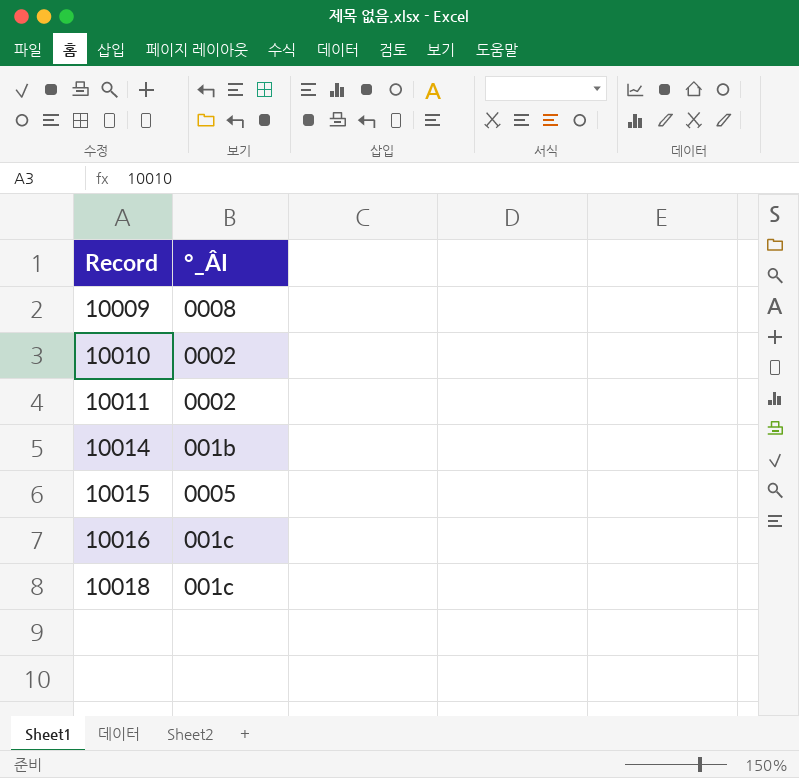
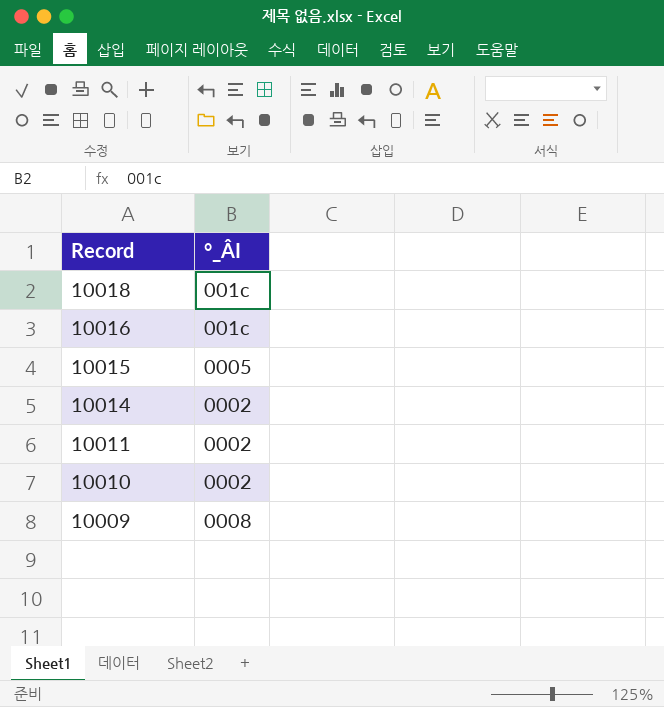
row order: Record ascending -> Record descending
10014 | °_ÂI: 001b -> 0002

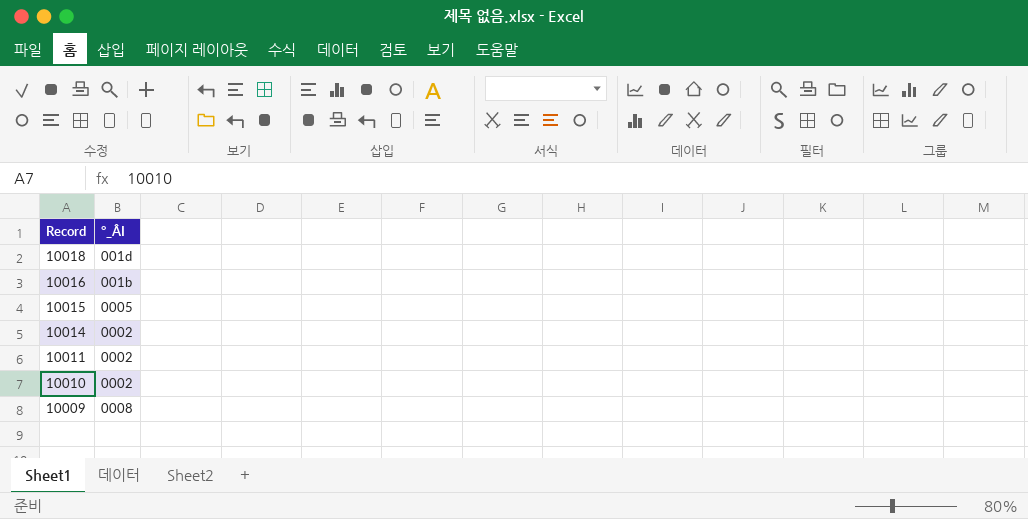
10018 | °_ÂI: 001c -> 001d
10016 | °_ÂI: 001c -> 001b

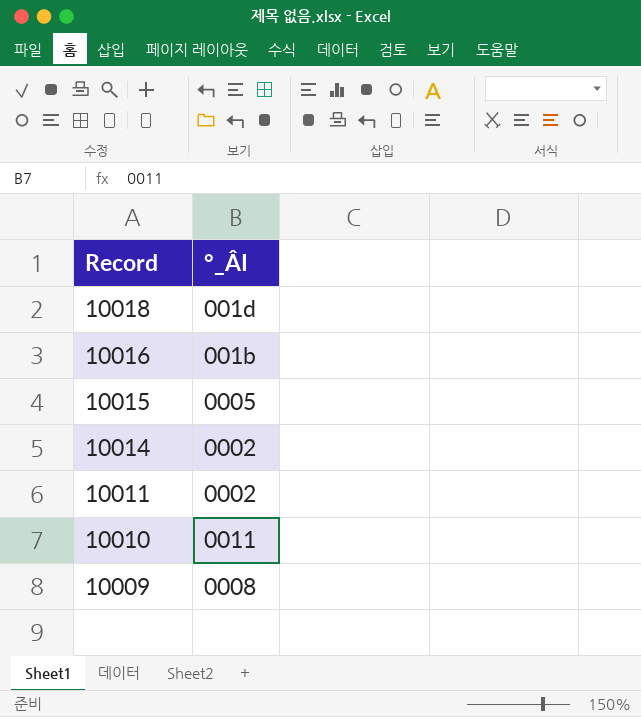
10010 | °_ÂI: 0002 -> 0011

